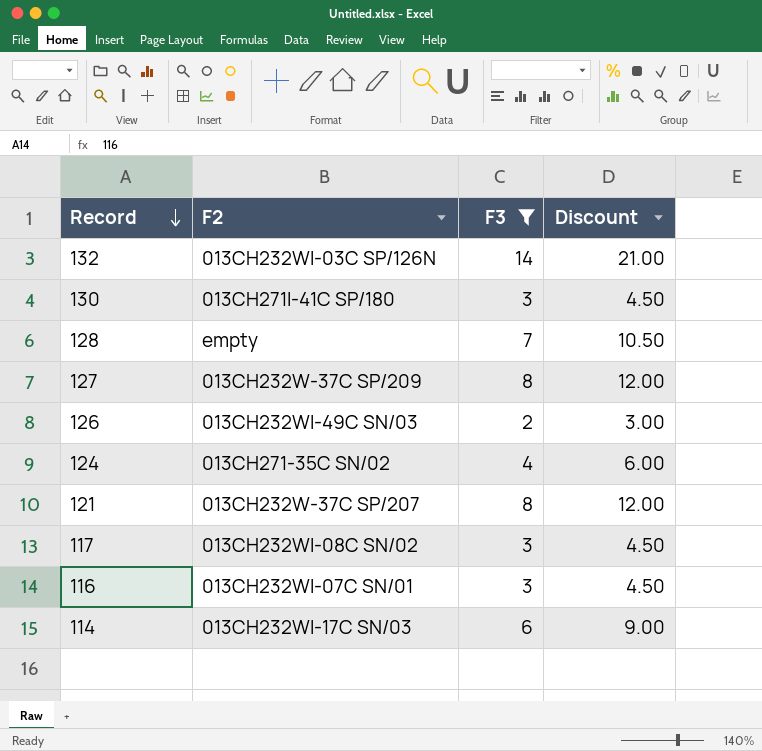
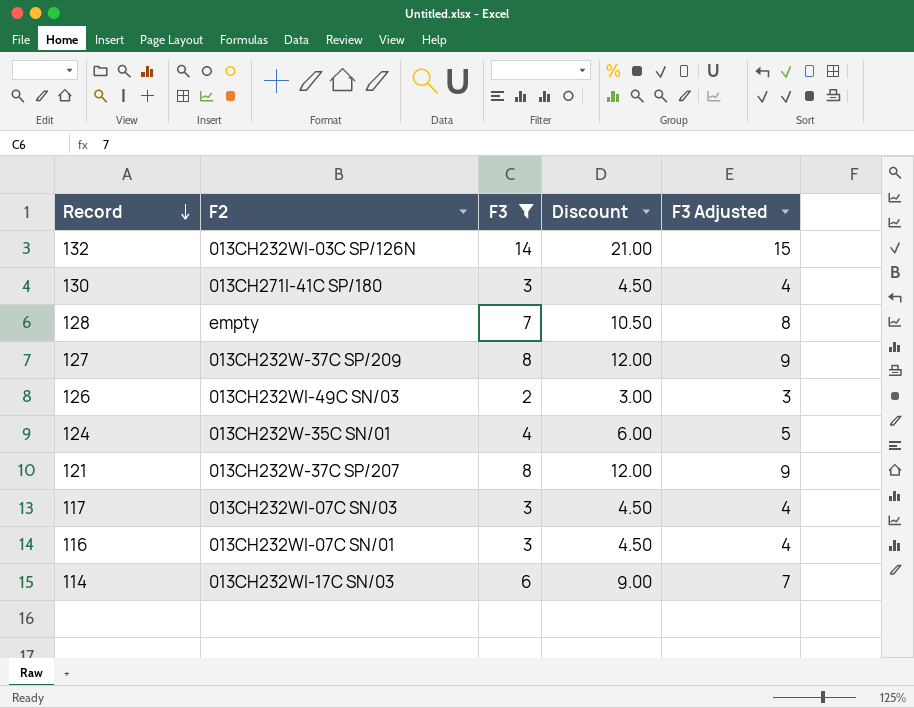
column F3 Adjusted | formula: none -> [F3] + 1
124 | F2: 013CH271-35C SN/02 -> 013CH232W-35C SN/01
117 | F2: 013CH232WI-08C SN/02 -> 013CH232WI-07C SN/03

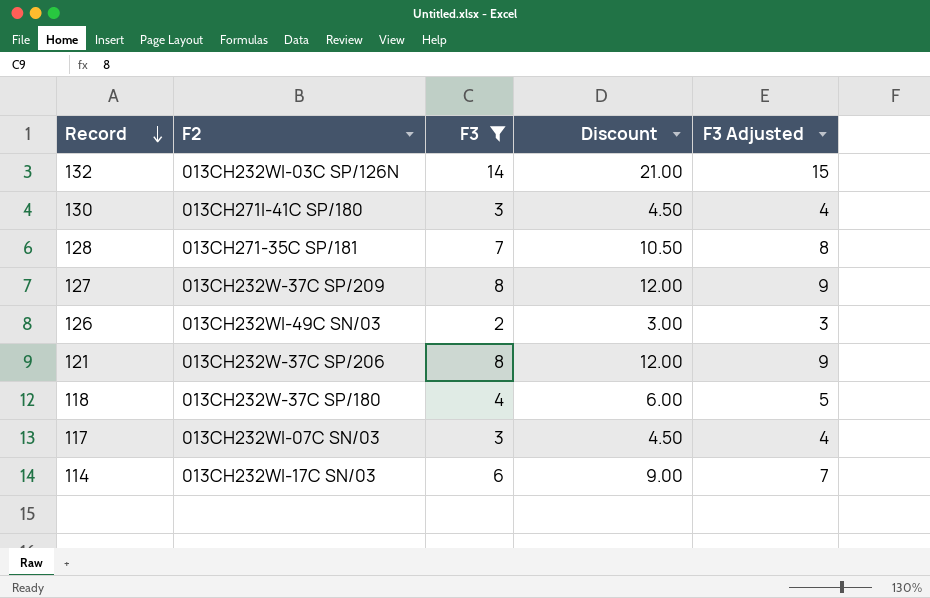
row 124: 013CH232W-35C SN/01 | 4 | 6.00 | 5 -> none
row 116: 013CH232WI-07C SN/01 | 3 | 4.50 | 4 -> none
128 | F2: empty -> 013CH271-35C SP/181
121 | F2: 013CH232W-37C SP/207 -> 013CH232W-37C SP/206
row 118: none -> 013CH232W-37C SP/180 | 4 | 6.00 | 5

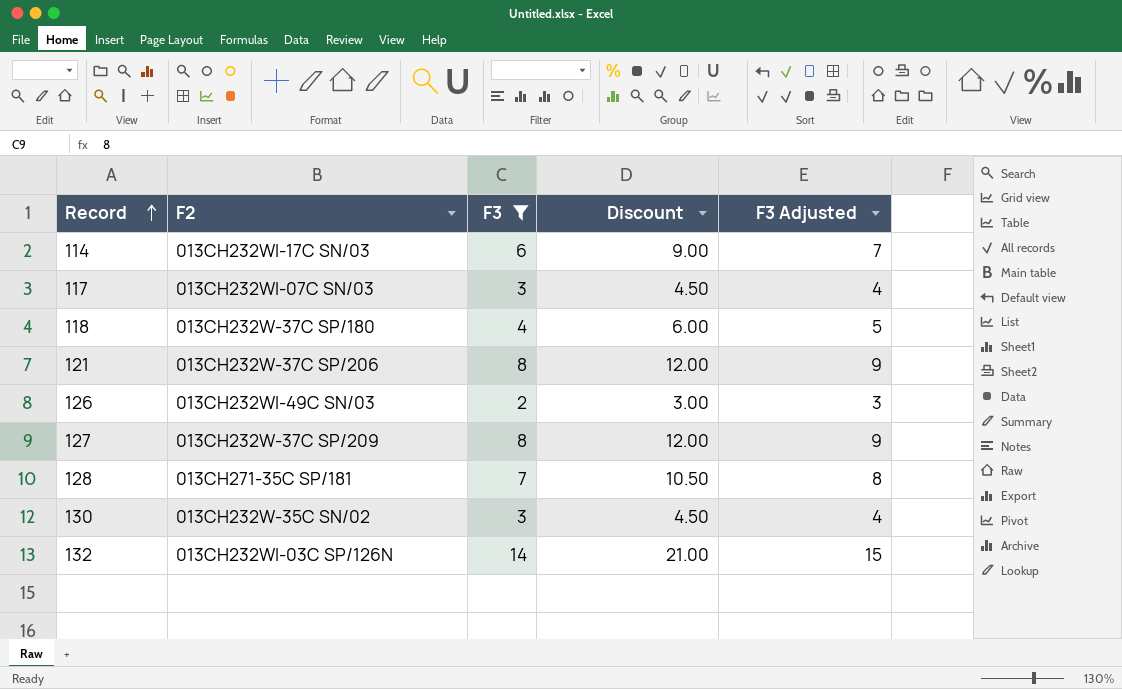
row order: Record descending -> Record ascending
130 | F2: 013CH271I-41C SP/180 -> 013CH232W-35C SN/02

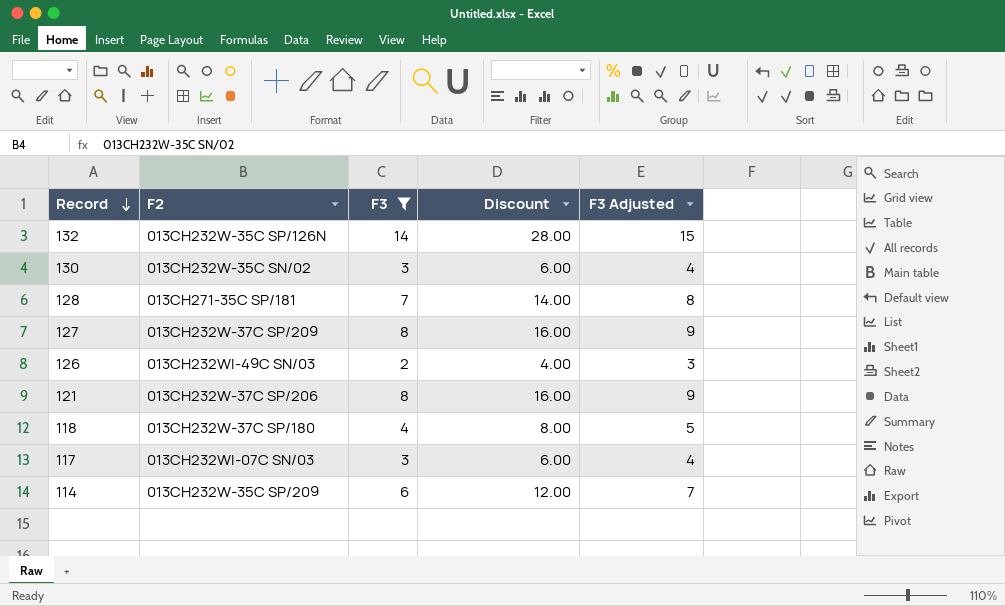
row order: Record ascending -> Record descending
column Discount | formula: [F3] * 1.5 -> [F3] * 2
132 | F2: 013CH232WI-03C SP/126N -> 013CH232W-35C SP/126N
114 | F2: 013CH232WI-17C SN/03 -> 013CH232W-35C SP/209

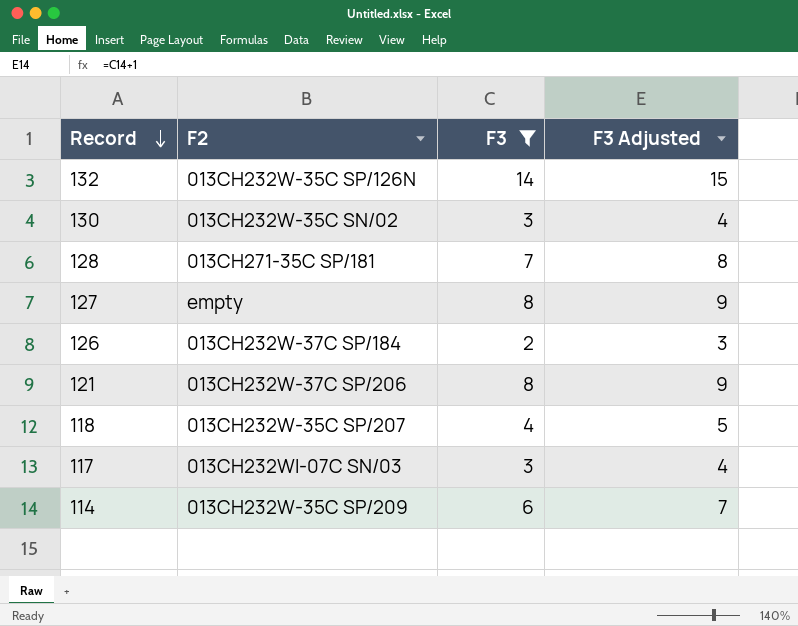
column Discount | formula: [F3] * 2 -> none
127 | F2: 013CH232W-37C SP/209 -> empty
126 | F2: 013CH232WI-49C SN/03 -> 013CH232W-37C SP/184
118 | F2: 013CH232W-37C SP/180 -> 013CH232W-35C SP/207

